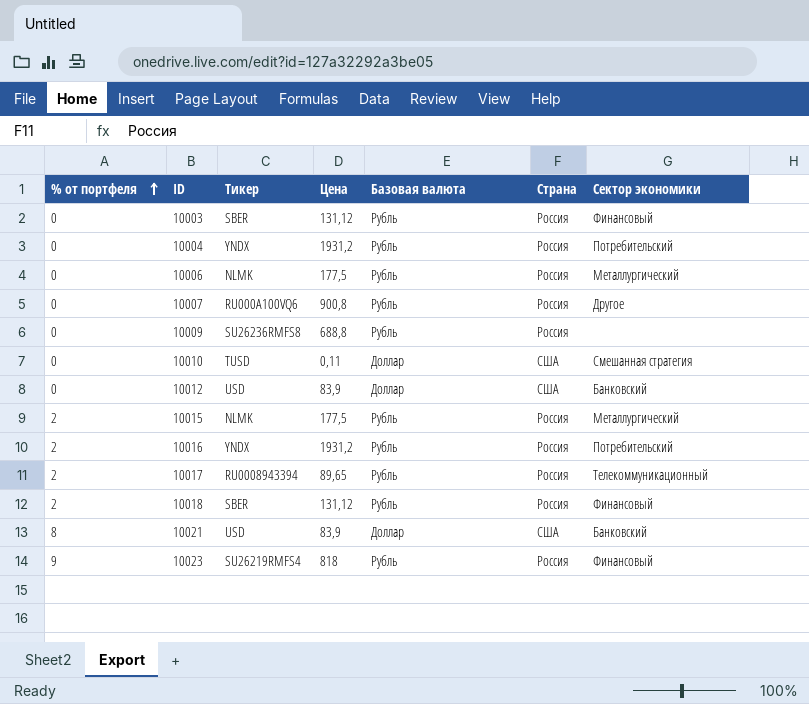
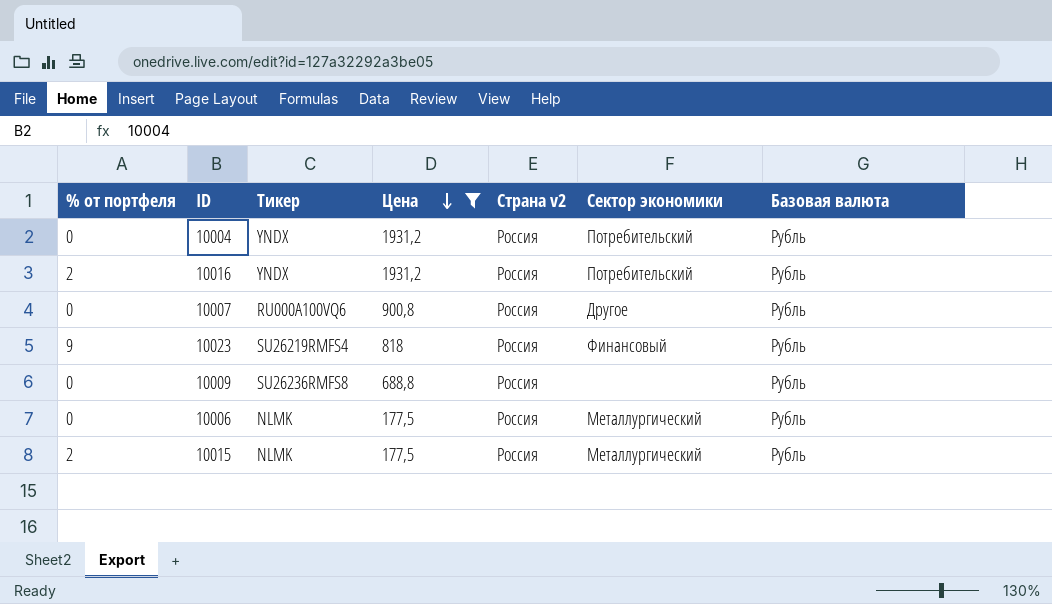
filter: none -> Цена >= 177,5
row order: % от портфеля ascending -> Цена descending
column name: Страна -> Страна v2
column Базовая валюта | position: 5 -> 7

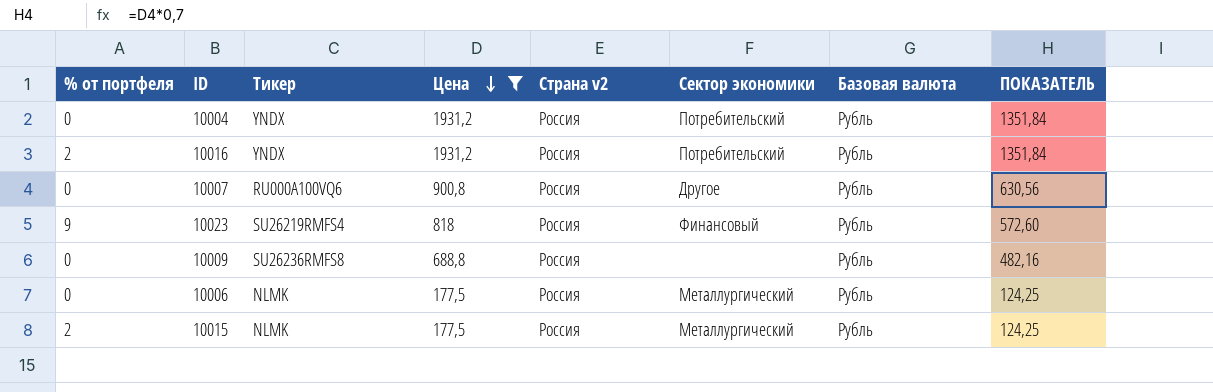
column ПОКАЗАТЕЛЬ | formula: none -> [Цена] * 0,7

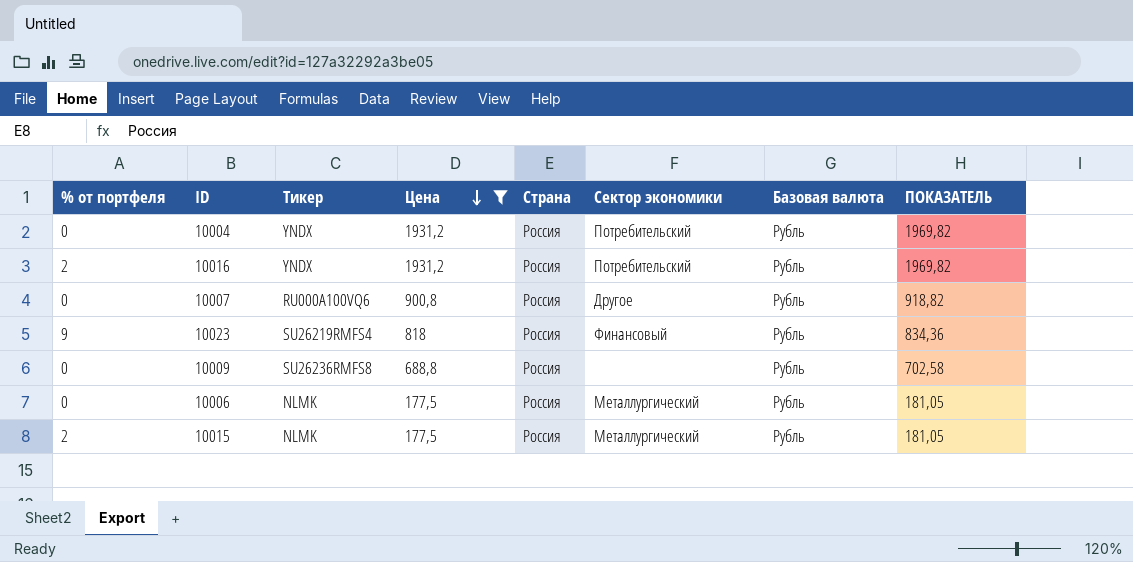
column name: Страна v2 -> Страна
column ПОКАЗАТЕЛЬ | formula: [Цена] * 0,7 -> [Цена] * 1,02

